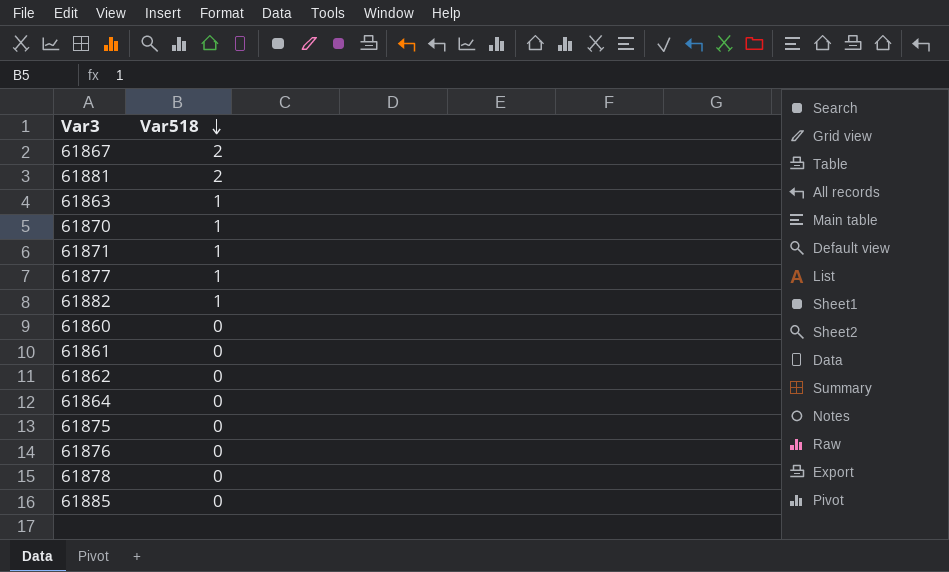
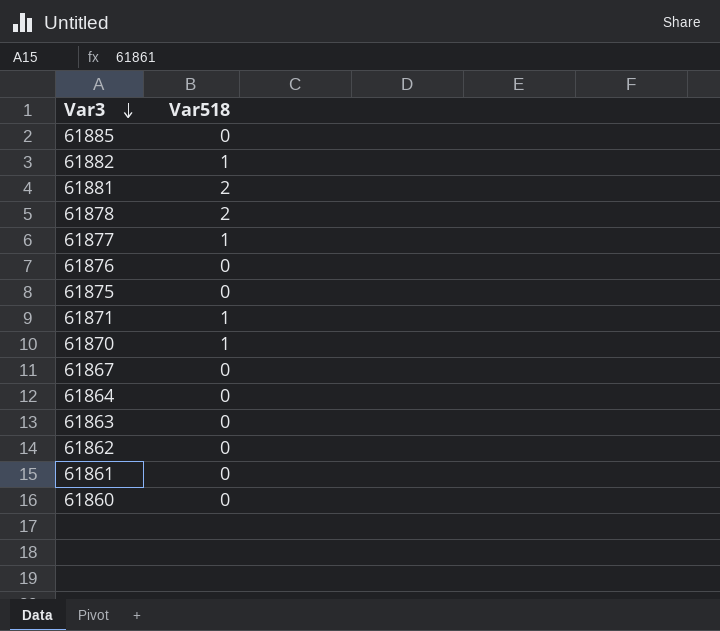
row order: Var518 descending -> Var3 descending
61878 | Var518: 0 -> 2
61867 | Var518: 2 -> 0
61863 | Var518: 1 -> 0

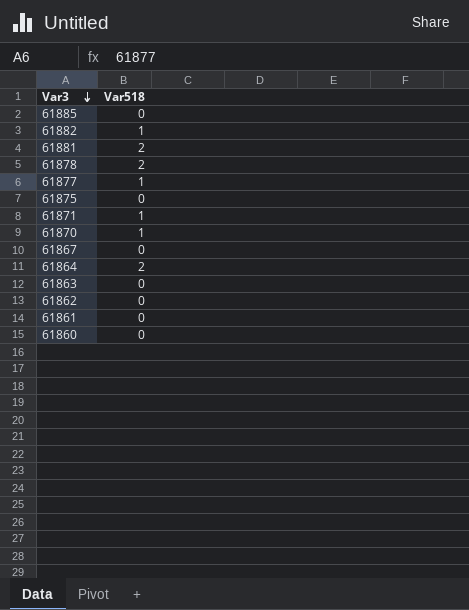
row 61876: 0 -> none
61864 | Var518: 0 -> 2

